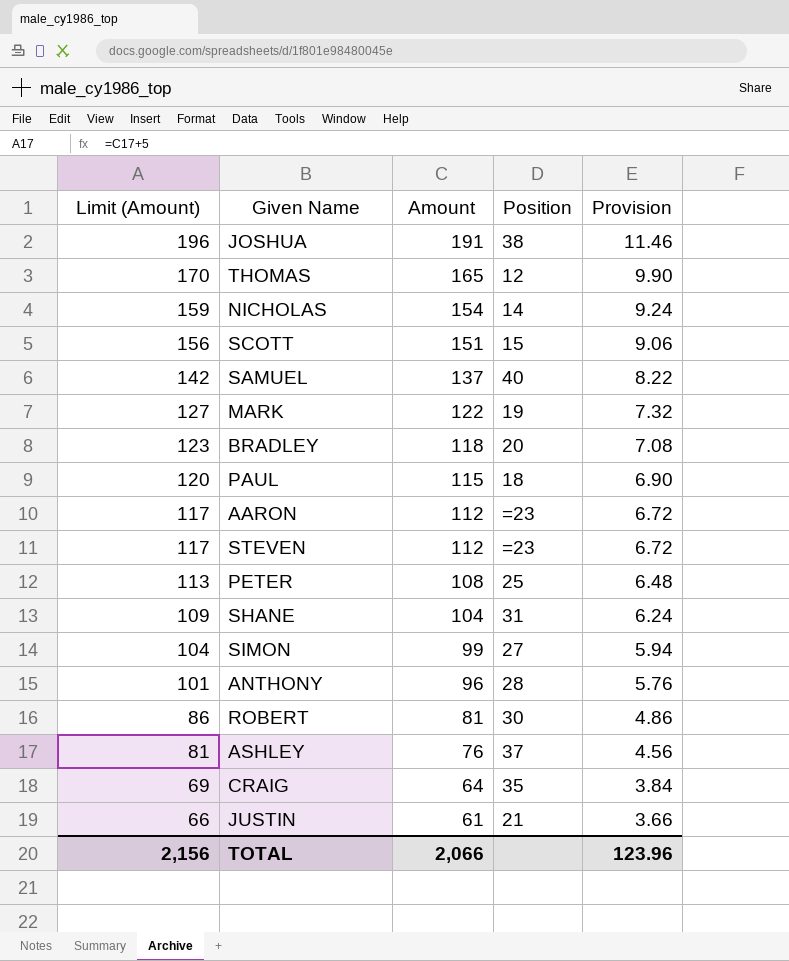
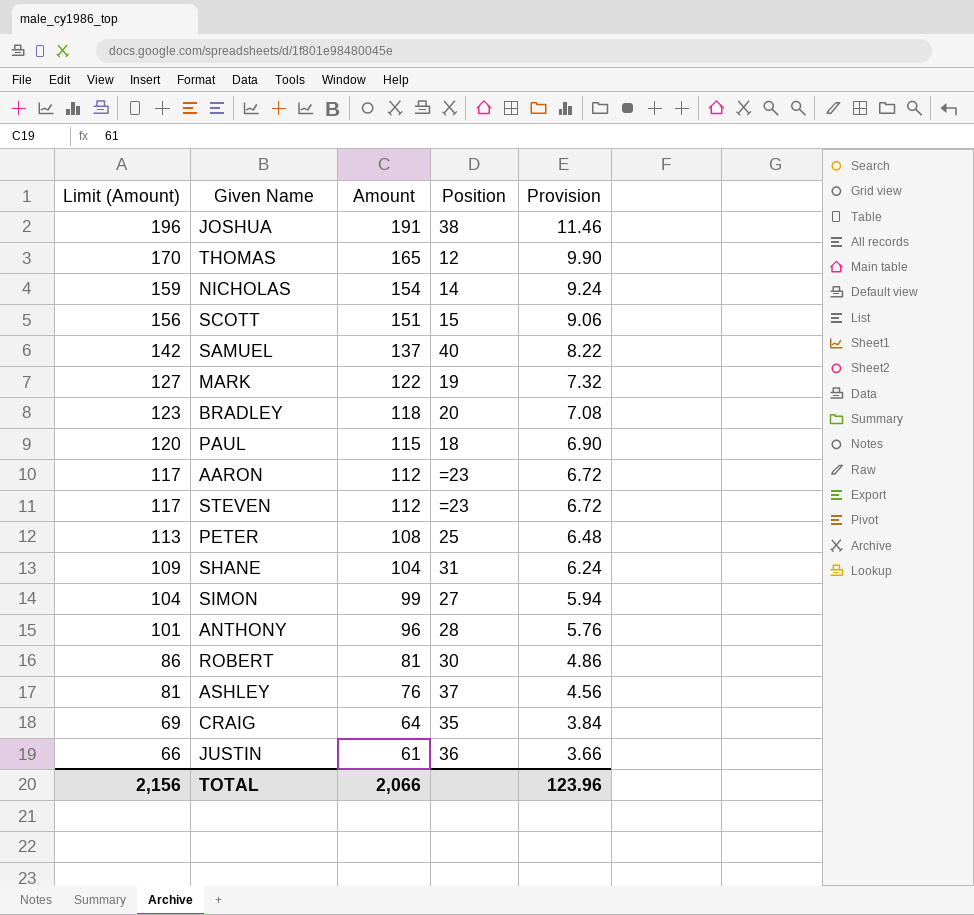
JUSTIN | Position: 21 -> 36

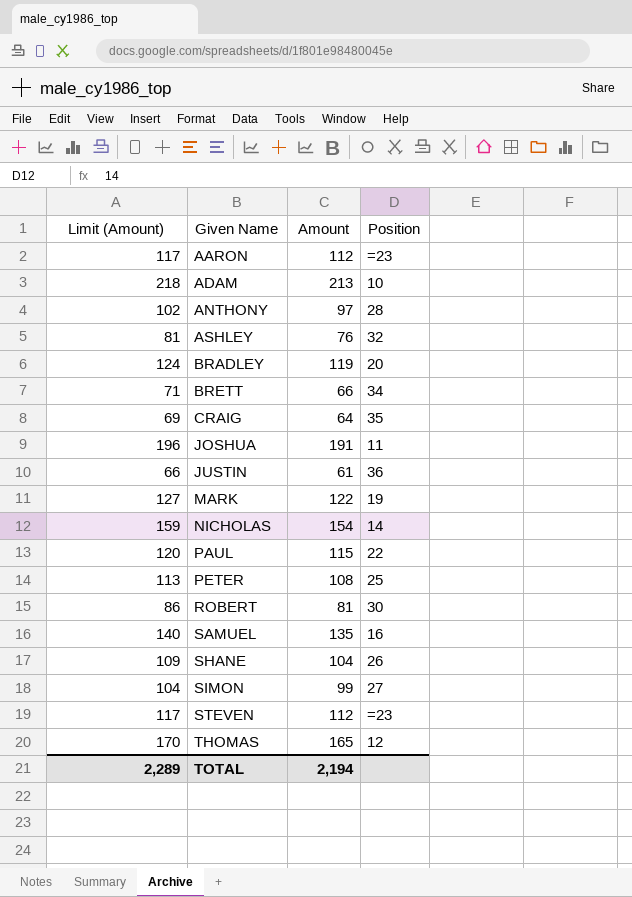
row order: Limit (Amount) descending -> Given Name ascending
column Provision | formula: [Amount] * 0.06 -> none
row SCOTT: 156 | 151 | 15 | 9.06 -> none
row ADAM: none -> 218 | 213 | 10
ANTHONY | Limit (Amount): 101 -> 102
ANTHONY | Amount: 96 -> 97
ASHLEY | Position: 37 -> 32
BRADLEY | Limit (Amount): 123 -> 124
BRADLEY | Amount: 118 -> 119
row BRETT: none -> 71 | 66 | 34
JOSHUA | Position: 38 -> 11
PAUL | Position: 18 -> 22
SAMUEL | Limit (Amount): 142 -> 140
SAMUEL | Amount: 137 -> 135
SAMUEL | Position: 40 -> 16
SHANE | Position: 31 -> 26
TOTAL | Limit (Amount): 2,156 -> 2,289
TOTAL | Amount: 2,066 -> 2,194

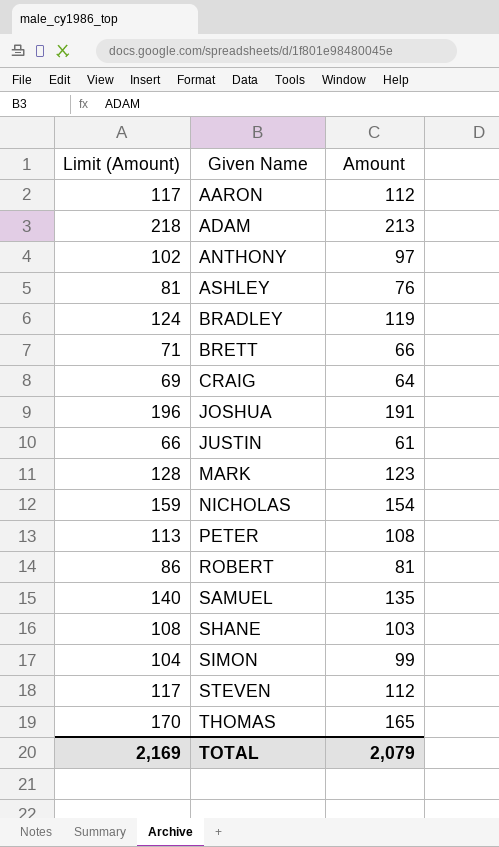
column Position | position: 4 -> none
row PAUL: 120 | 115 | 22 -> none
MARK | Limit (Amount): 127 -> 128
MARK | Amount: 122 -> 123
SHANE | Limit (Amount): 109 -> 108
SHANE | Amount: 104 -> 103
TOTAL | Limit (Amount): 2,289 -> 2,169
TOTAL | Amount: 2,194 -> 2,079

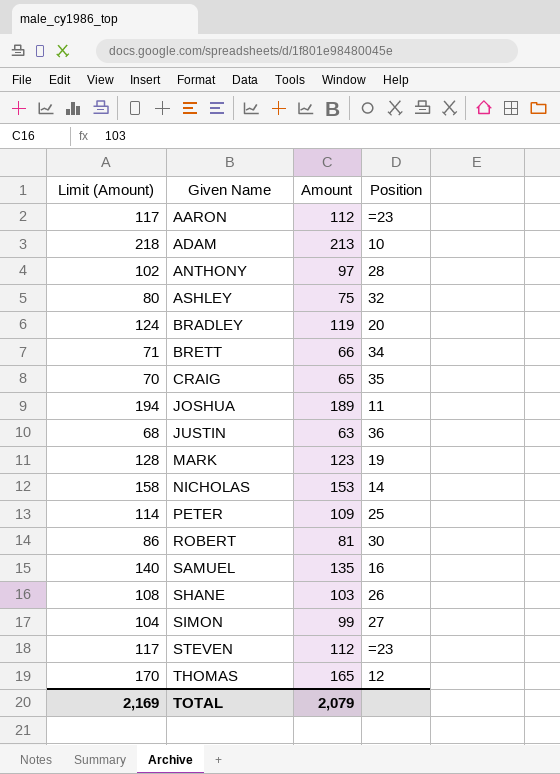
column Position | position: none -> 4
ASHLEY | Limit (Amount): 81 -> 80
ASHLEY | Amount: 76 -> 75
CRAIG | Limit (Amount): 69 -> 70
CRAIG | Amount: 64 -> 65
JOSHUA | Limit (Amount): 196 -> 194
JOSHUA | Amount: 191 -> 189
JUSTIN | Limit (Amount): 66 -> 68
JUSTIN | Amount: 61 -> 63
NICHOLAS | Limit (Amount): 159 -> 158
NICHOLAS | Amount: 154 -> 153
PETER | Limit (Amount): 113 -> 114
PETER | Amount: 108 -> 109

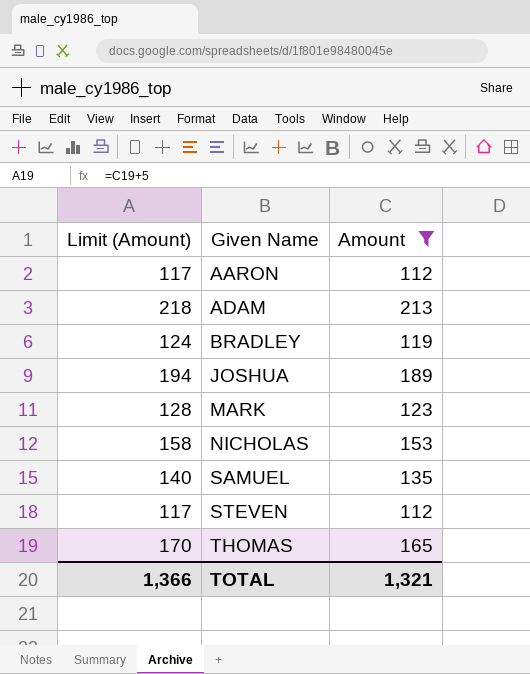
filter: none -> Amount >= 112
column Position | position: 4 -> none
TOTAL | Limit (Amount): 2,169 -> 1,366
TOTAL | Amount: 2,079 -> 1,321

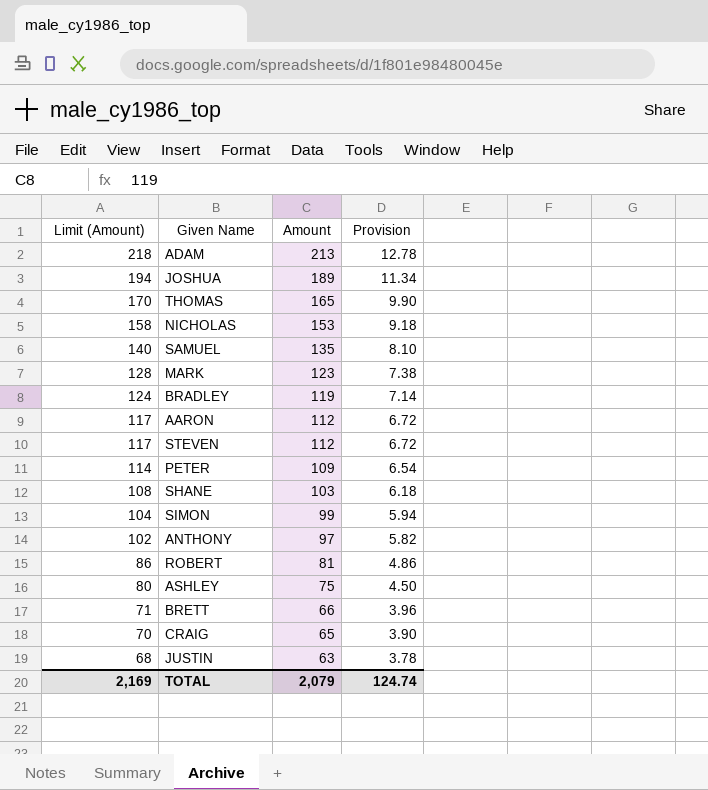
filter: Amount >= 112 -> none
row order: Given Name ascending -> Limit (Amount) descending
column Provision | formula: none -> [Amount] * 0.06
TOTAL | Limit (Amount): 1,366 -> 2,169
TOTAL | Amount: 1,321 -> 2,079

